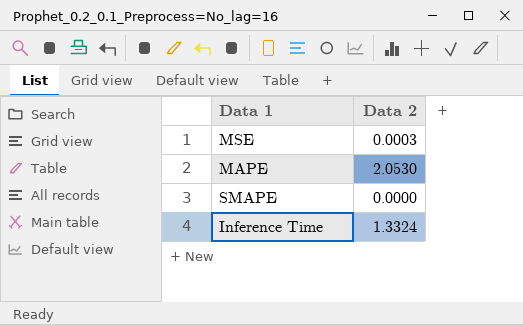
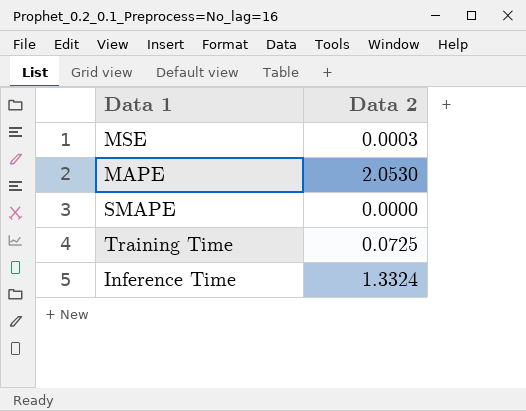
row Training Time: none -> 0.0725

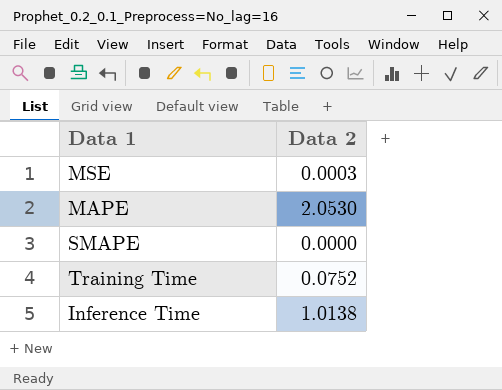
Training Time | Data 2: 0.0725 -> 0.0752
Inference Time | Data 2: 1.3324 -> 1.0138

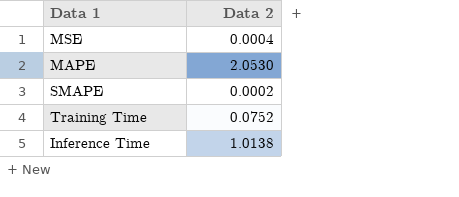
MSE | Data 2: 0.0003 -> 0.0004
SMAPE | Data 2: 0.0000 -> 0.0002

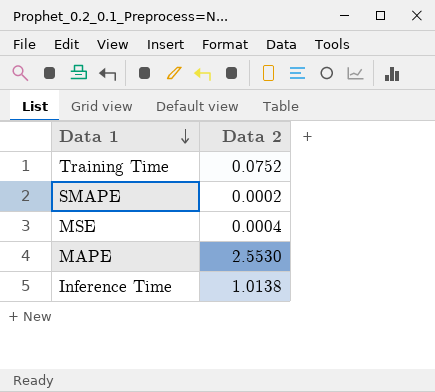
row order: none -> Data 1 descending
MAPE | Data 2: 2.0530 -> 2.5530

